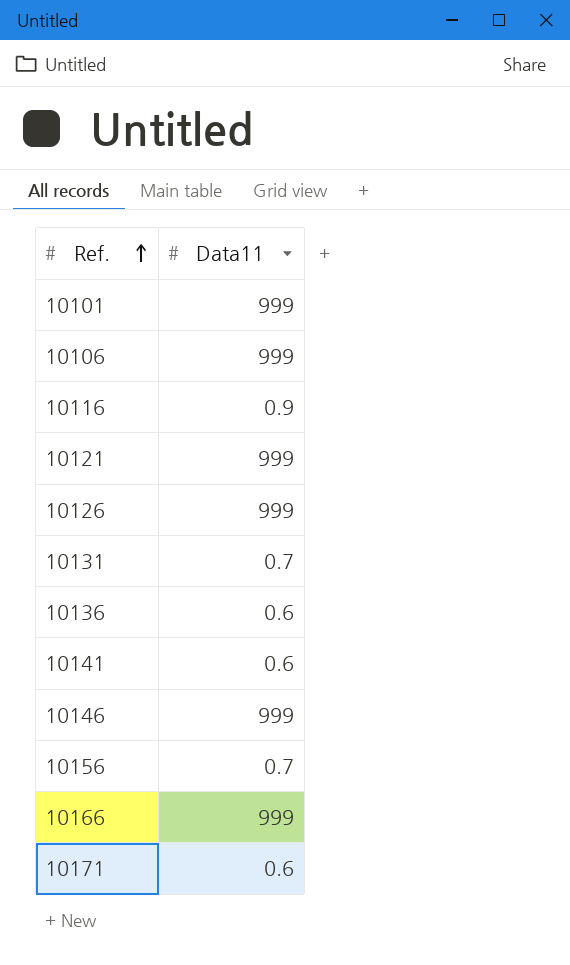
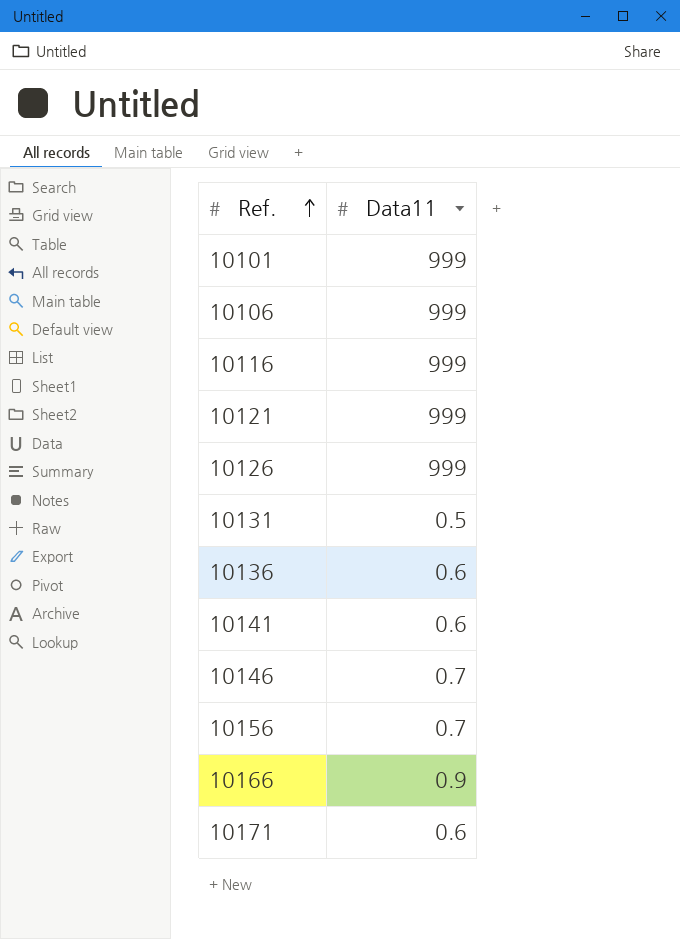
10116 | Data11: 0.9 -> 999
10131 | Data11: 0.7 -> 0.5
10146 | Data11: 999 -> 0.7
10166 | Data11: 999 -> 0.9

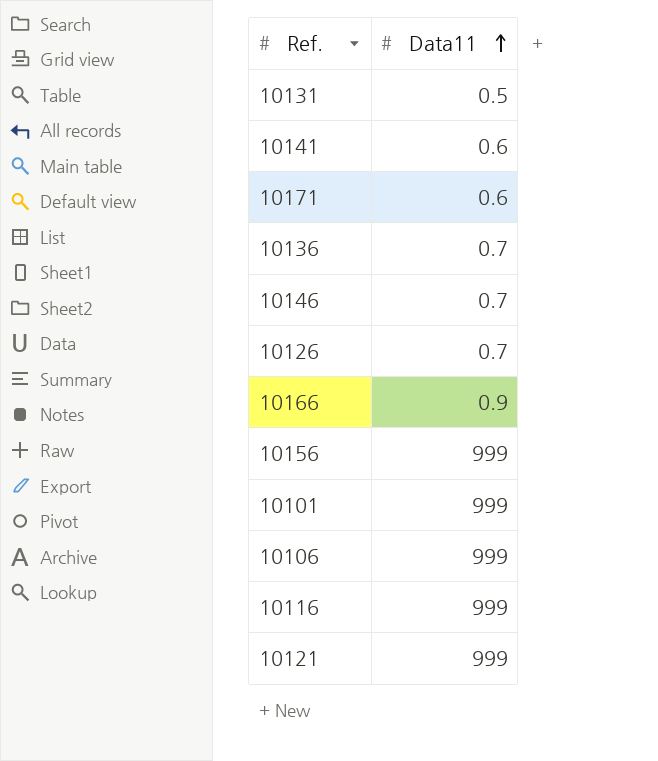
row order: Ref. ascending -> Data11 ascending
10136 | Data11: 0.6 -> 0.7
10126 | Data11: 999 -> 0.7
10156 | Data11: 0.7 -> 999

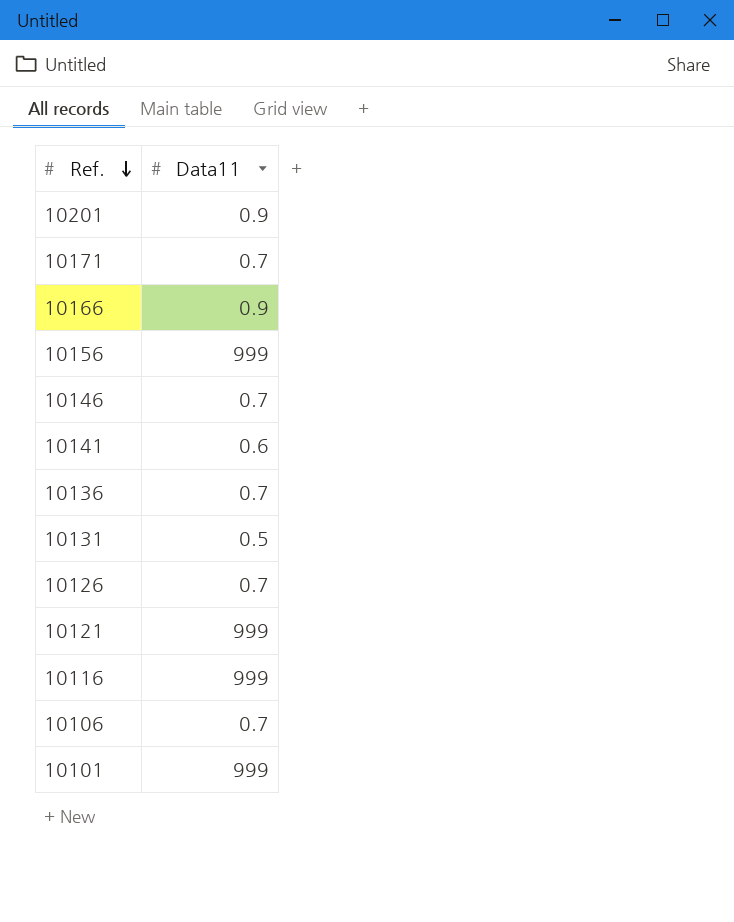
row order: Data11 ascending -> Ref. descending
row 10201: none -> 0.9
10171 | Data11: 0.6 -> 0.7
10106 | Data11: 999 -> 0.7

